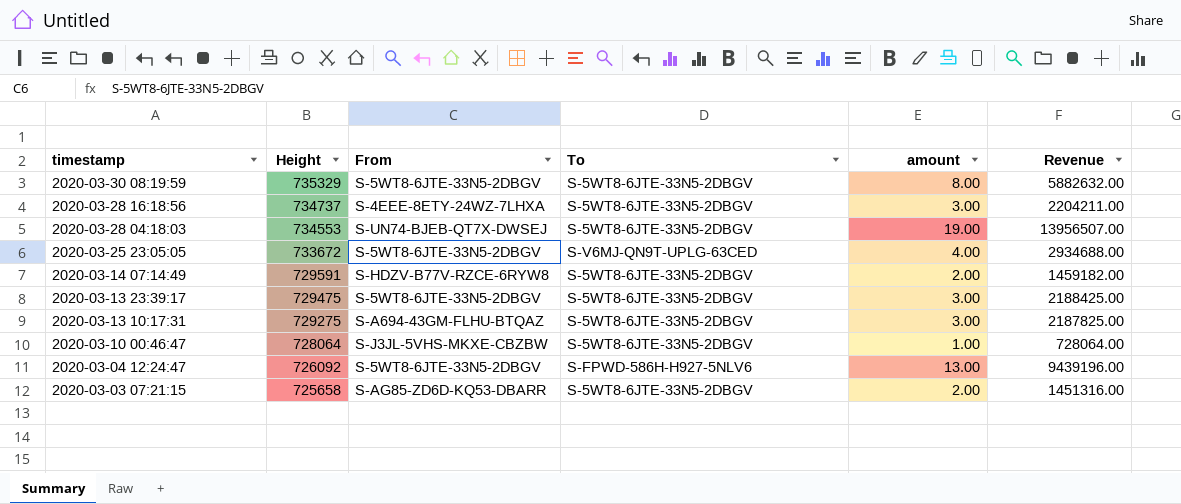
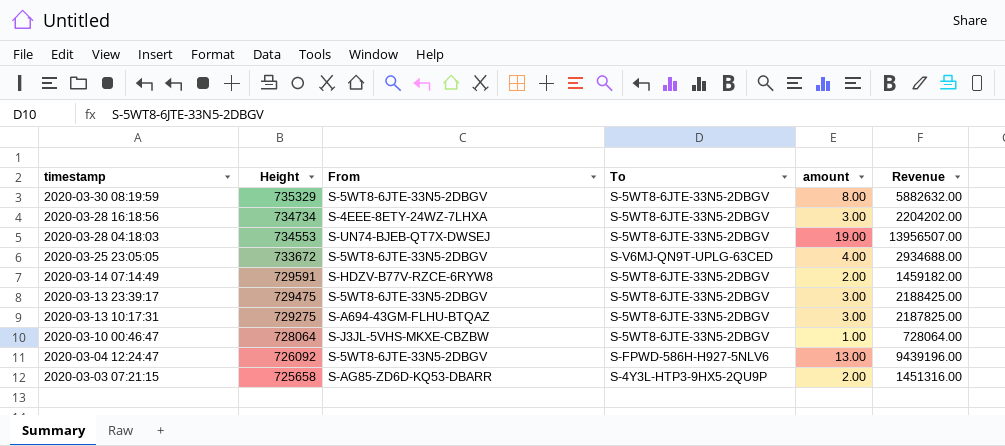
2020-03-28 16:18:56 | Height: 734737 -> 734734
2020-03-28 16:18:56 | Revenue: 2204211.00 -> 2204202.00
2020-03-03 07:21:15 | To: S-5WT8-6JTE-33N5-2DBGV -> S-4Y3L-HTP3-9HX5-2QU9P

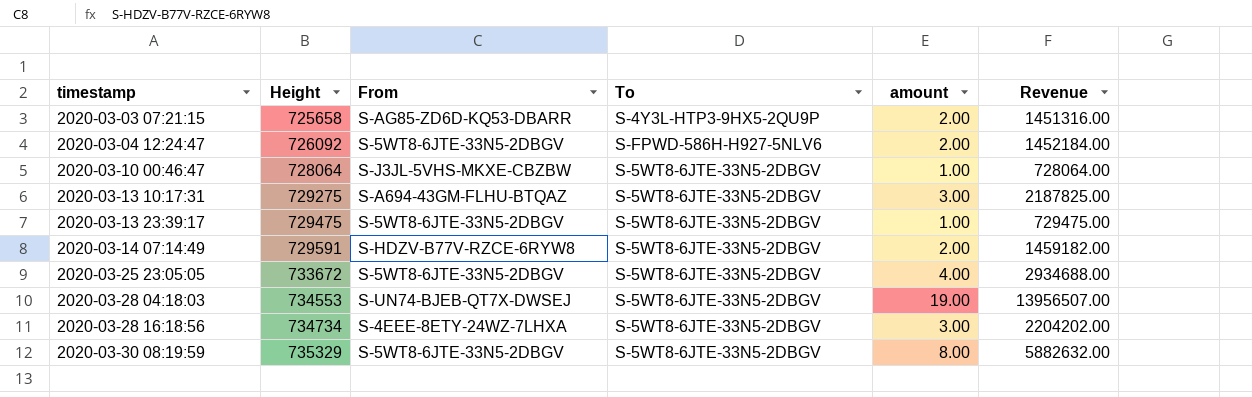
row order: timestamp descending -> timestamp ascending
2020-03-04 12:24:47 | amount: 13.00 -> 2.00
2020-03-04 12:24:47 | Revenue: 9439196.00 -> 1452184.00
2020-03-13 23:39:17 | amount: 3.00 -> 1.00
2020-03-13 23:39:17 | Revenue: 2188425.00 -> 729475.00
2020-03-25 23:05:05 | To: S-V6MJ-QN9T-UPLG-63CED -> S-5WT8-6JTE-33N5-2DBGV

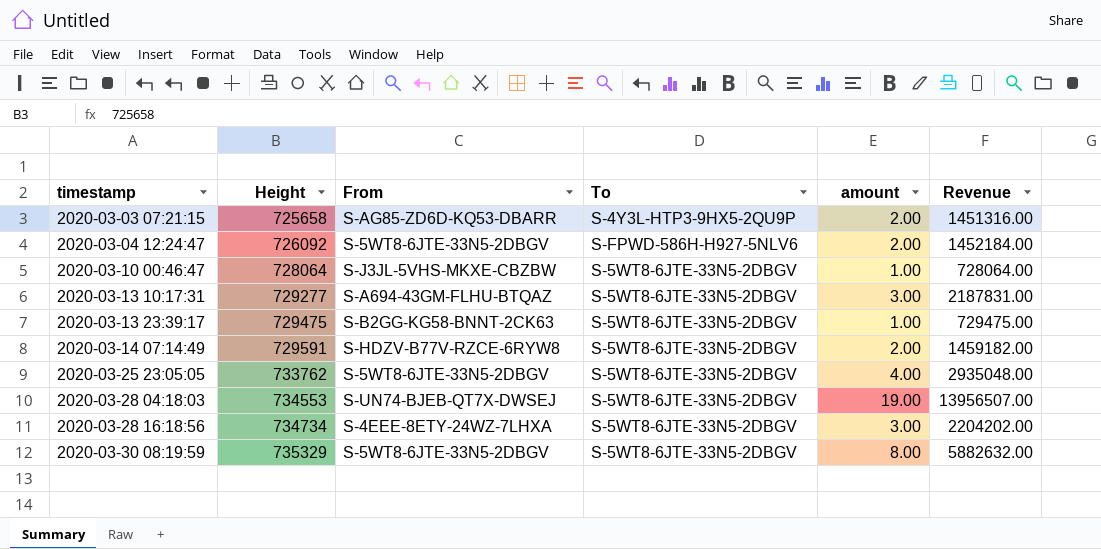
2020-03-13 10:17:31 | Height: 729275 -> 729277
2020-03-13 10:17:31 | Revenue: 2187825.00 -> 2187831.00
2020-03-13 23:39:17 | From: S-5WT8-6JTE-33N5-2DBGV -> S-B2GG-KG58-BNNT-2CK63
2020-03-25 23:05:05 | Height: 733672 -> 733762
2020-03-25 23:05:05 | Revenue: 2934688.00 -> 2935048.00

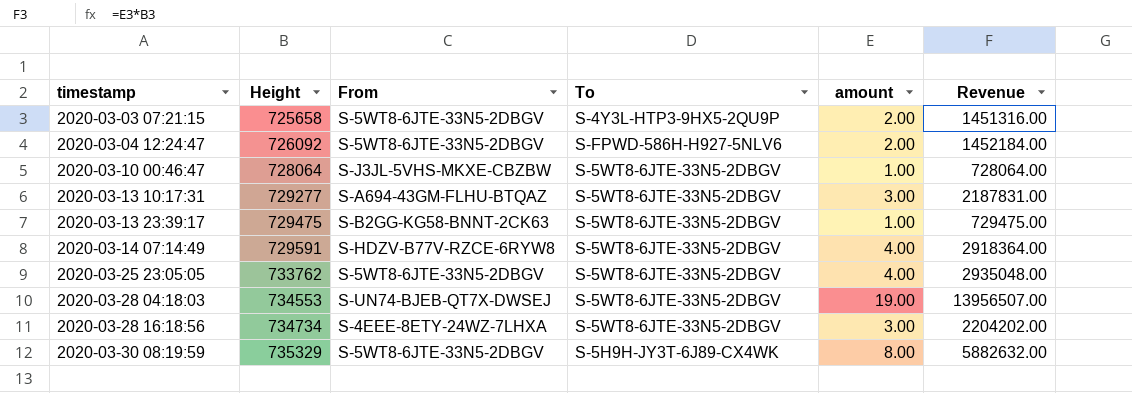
2020-03-03 07:21:15 | From: S-AG85-ZD6D-KQ53-DBARR -> S-5WT8-6JTE-33N5-2DBGV
2020-03-14 07:14:49 | amount: 2.00 -> 4.00
2020-03-14 07:14:49 | Revenue: 1459182.00 -> 2918364.00
2020-03-30 08:19:59 | To: S-5WT8-6JTE-33N5-2DBGV -> S-5H9H-JY3T-6J89-CX4WK

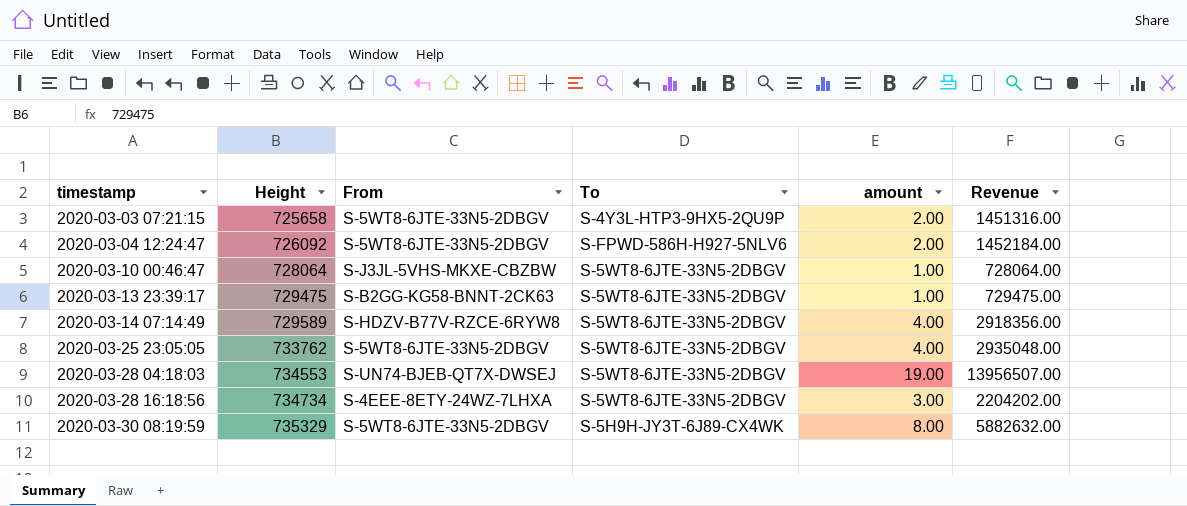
row 2020-03-13 10:17:31: 729277 | S-A694-43GM-FLHU-BTQAZ | S-5WT8-6JTE-33N5-2DBGV | 3.00 | 2187831.00 -> none
2020-03-14 07:14:49 | Height: 729591 -> 729589
2020-03-14 07:14:49 | Revenue: 2918364.00 -> 2918356.00

